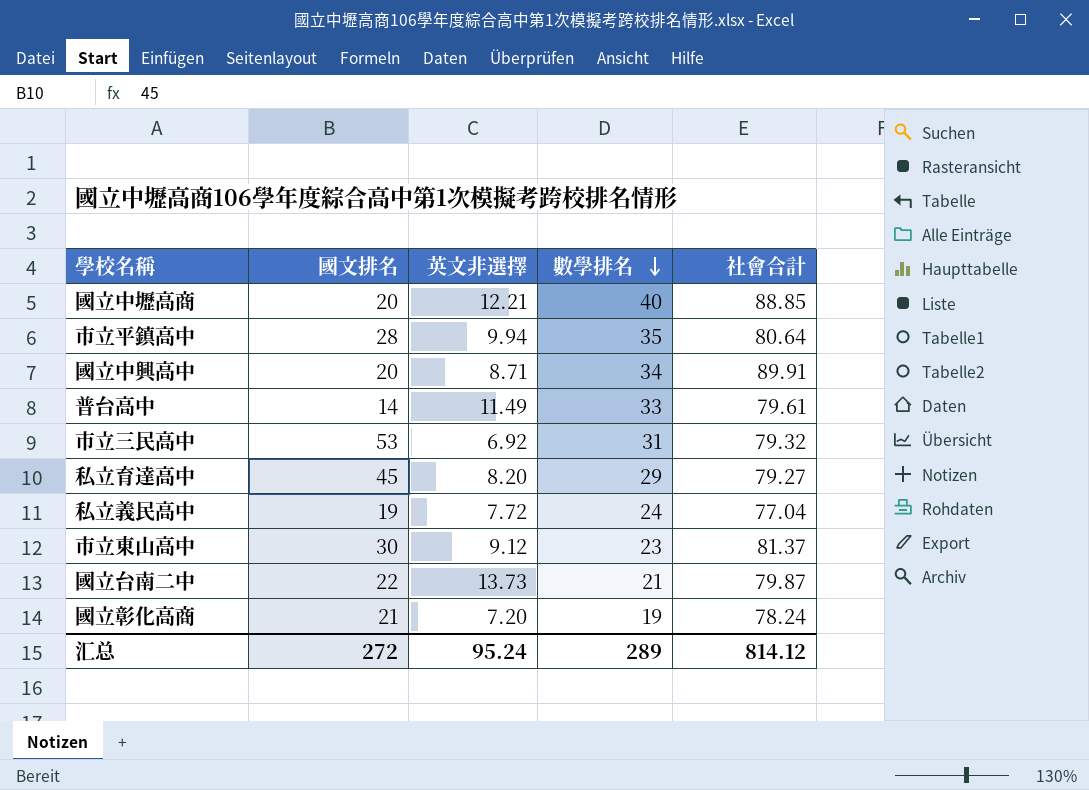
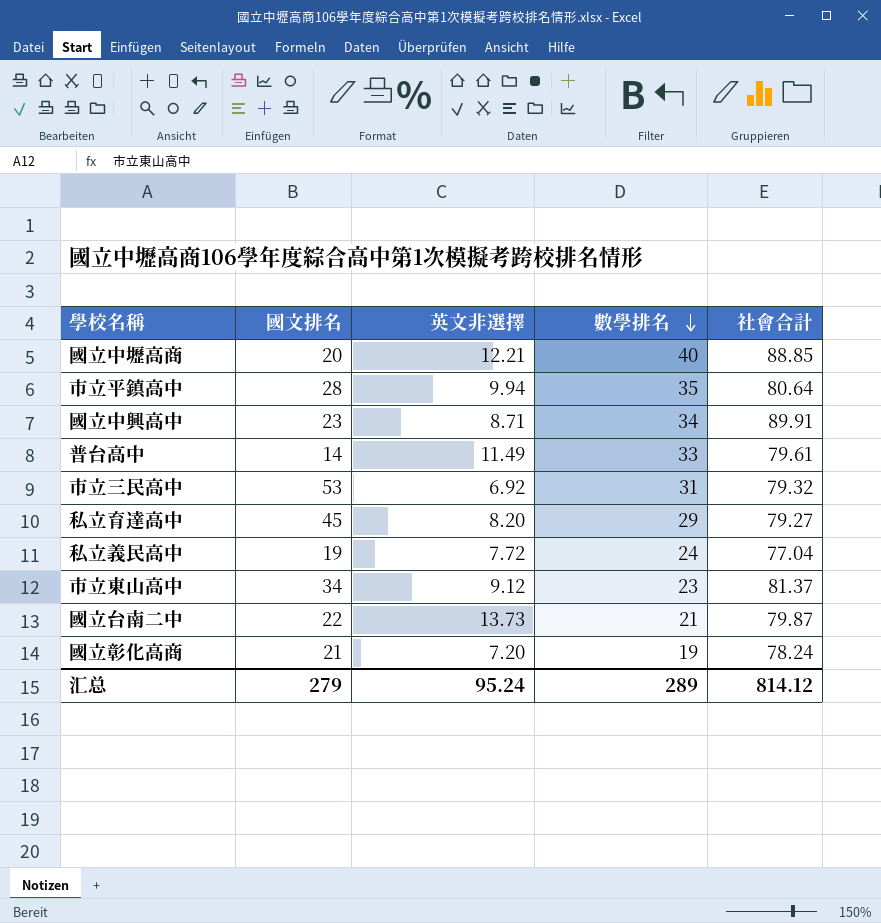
國立中興高中 | 國文排名: 20 -> 23
市立東山高中 | 國文排名: 30 -> 34
汇总 | 國文排名: 272 -> 279

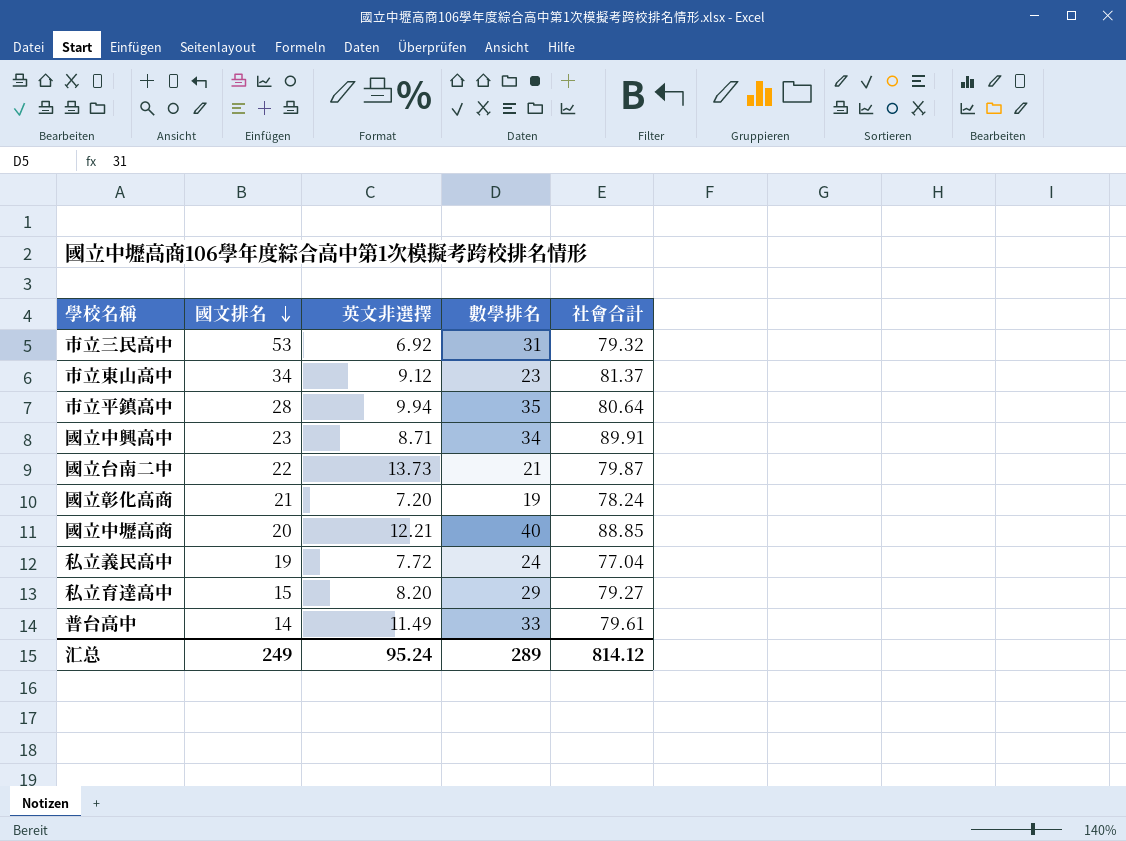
row order: 數學排名 descending -> 國文排名 descending
私立育達高中 | 國文排名: 45 -> 15
汇总 | 國文排名: 279 -> 249

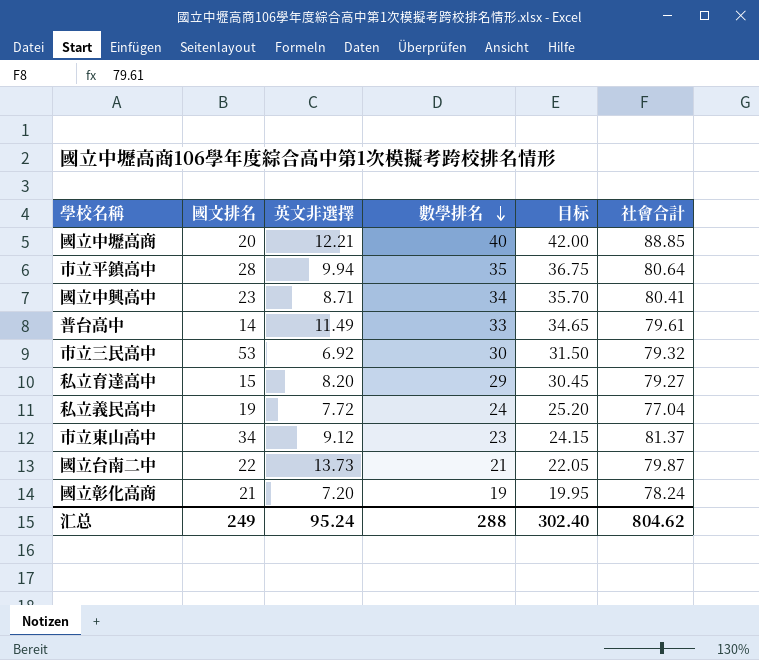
row order: 國文排名 descending -> 數學排名 descending
column 目标 | formula: none -> [數學排名] * 1.05
國立中興高中 | 社會合計: 89.91 -> 80.41
市立三民高中 | 數學排名: 31 -> 30
汇总 | 數學排名: 289 -> 288
汇总 | 社會合計: 814.12 -> 804.62

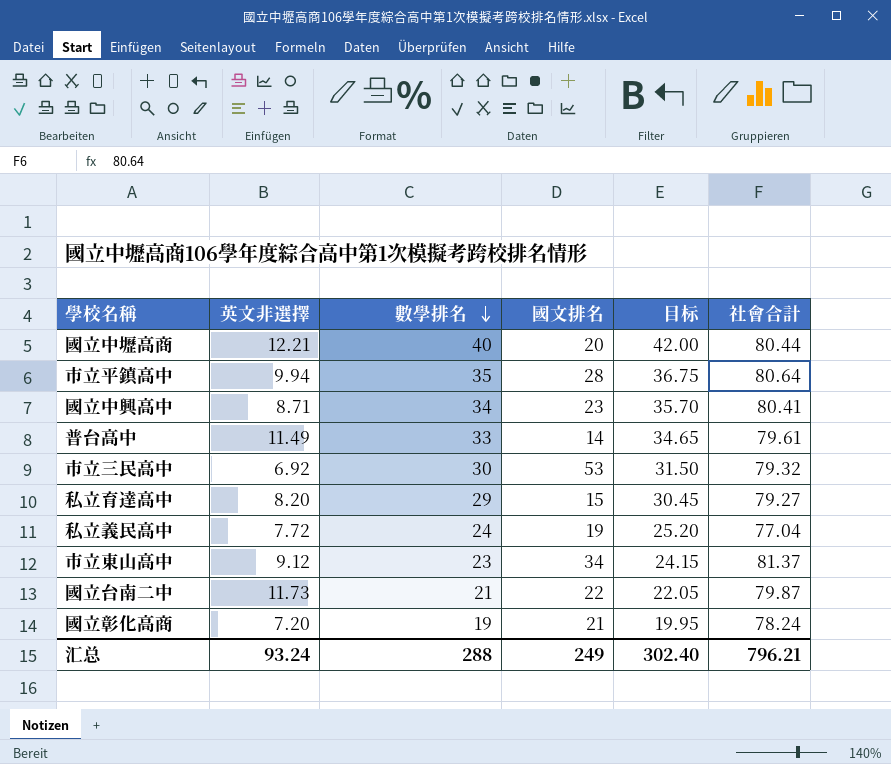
column 國文排名 | position: 2 -> 4
國立中壢高商 | 社會合計: 88.85 -> 80.44
國立台南二中 | 英文非選擇: 13.73 -> 11.73
汇总 | 英文非選擇: 95.24 -> 93.24
汇总 | 社會合計: 804.62 -> 796.21

